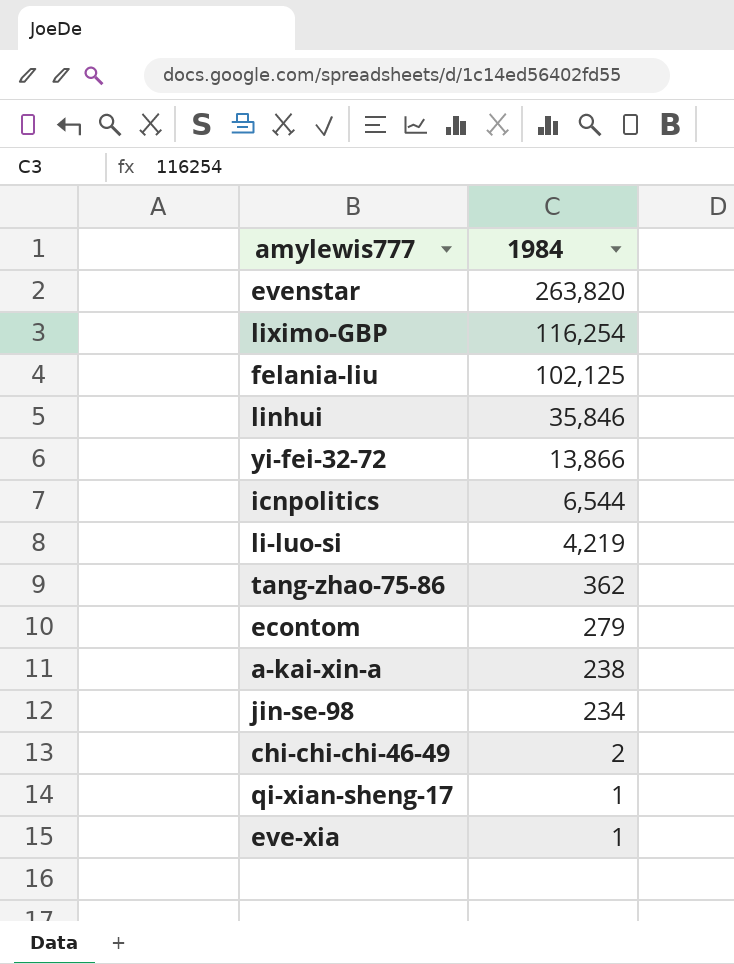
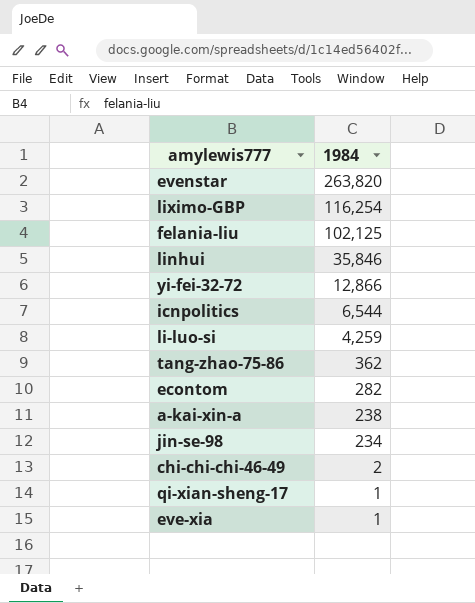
yi-fei-32-72 | 1984: 13,866 -> 12,866
li-luo-si | 1984: 4,219 -> 4,259
econtom | 1984: 279 -> 282

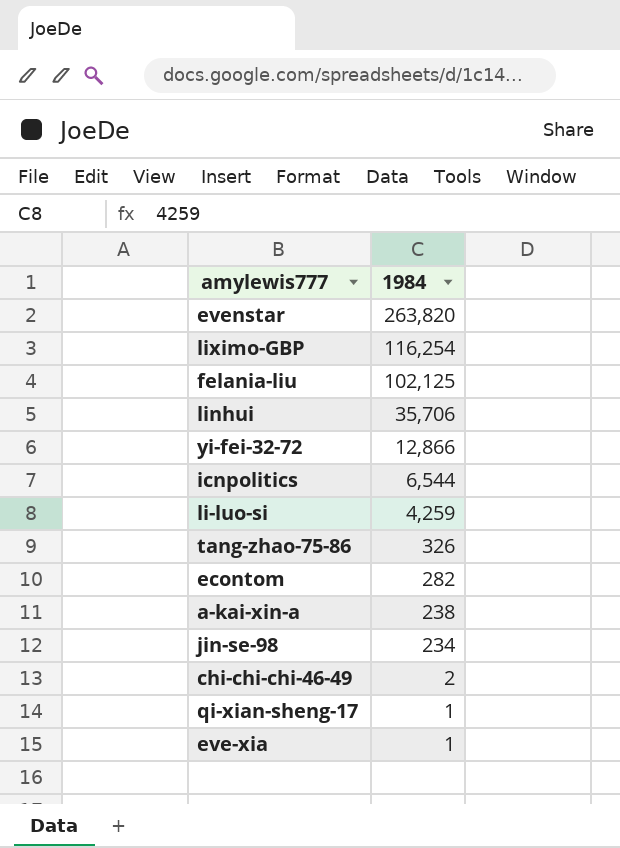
linhui | 1984: 35,846 -> 35,706
tang-zhao-75-86 | 1984: 362 -> 326

